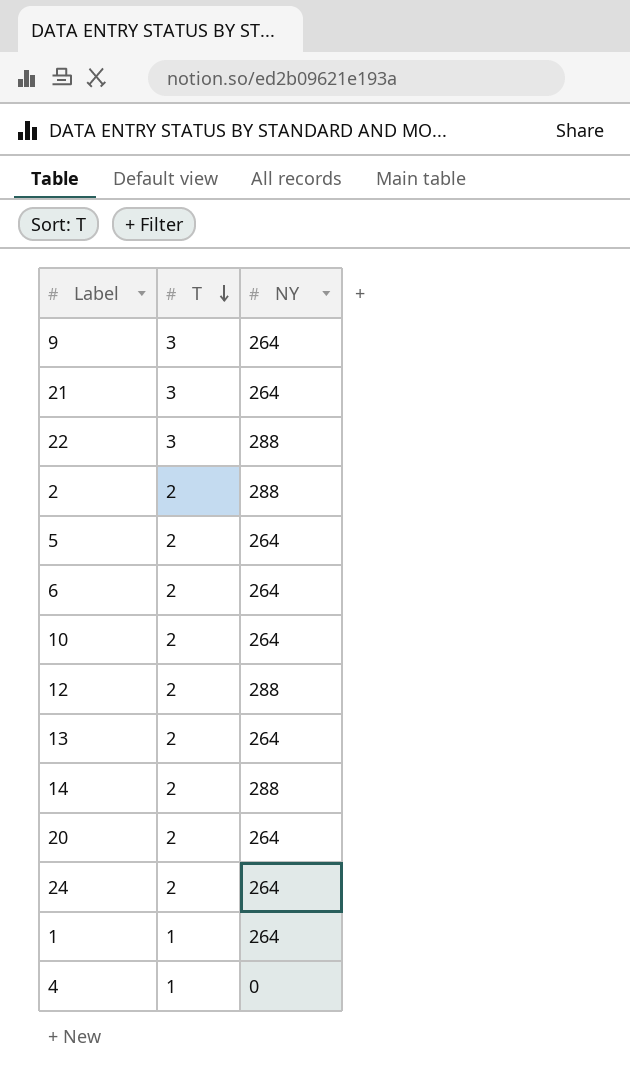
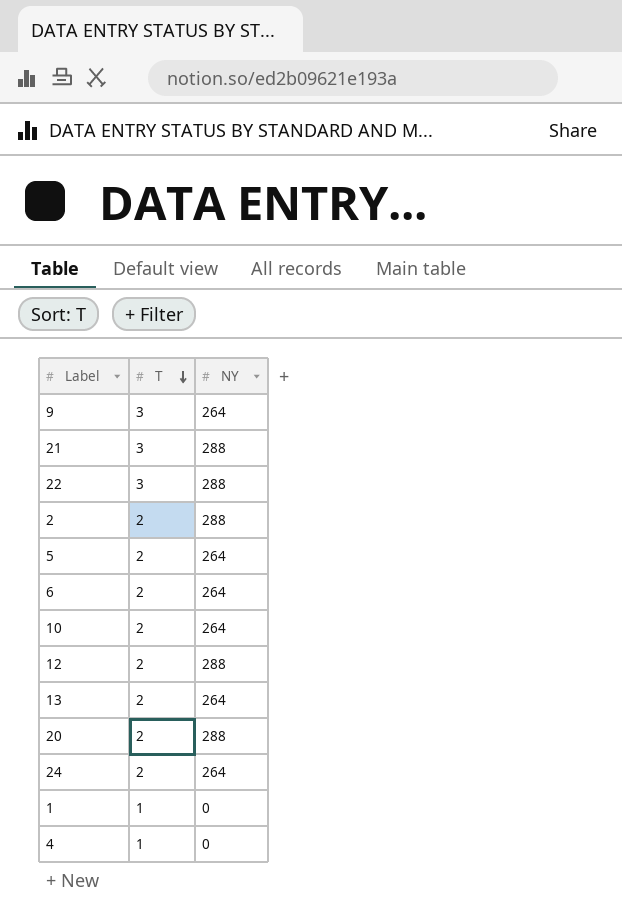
row 14: 2 | 288 -> none
21 | NY: 264 -> 288
20 | NY: 264 -> 288
1 | NY: 264 -> 0

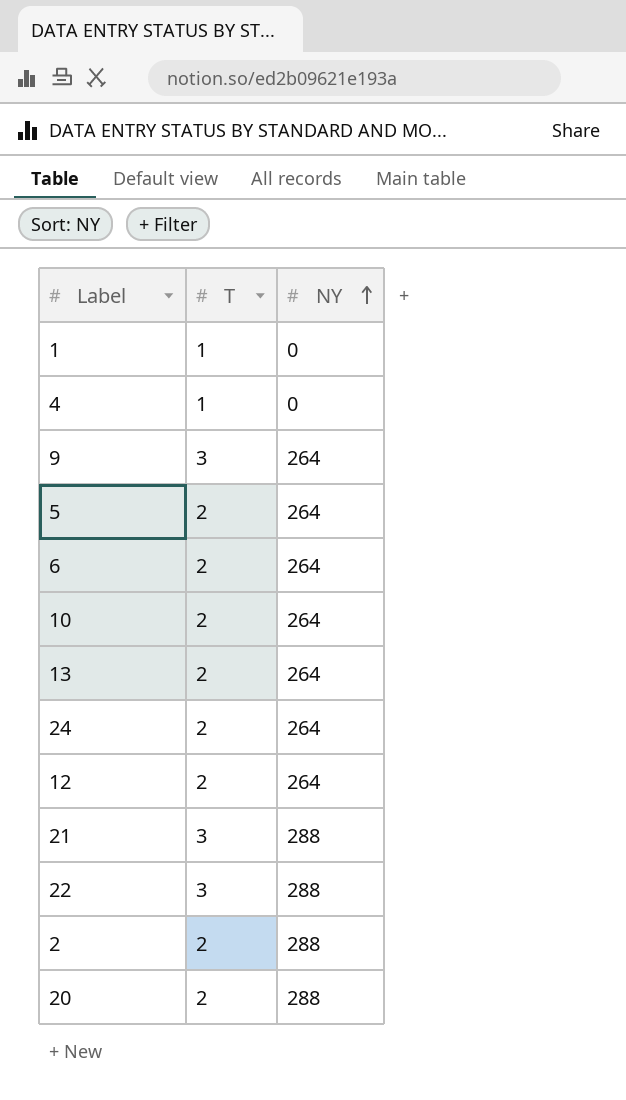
row order: T descending -> NY ascending
12 | NY: 288 -> 264

